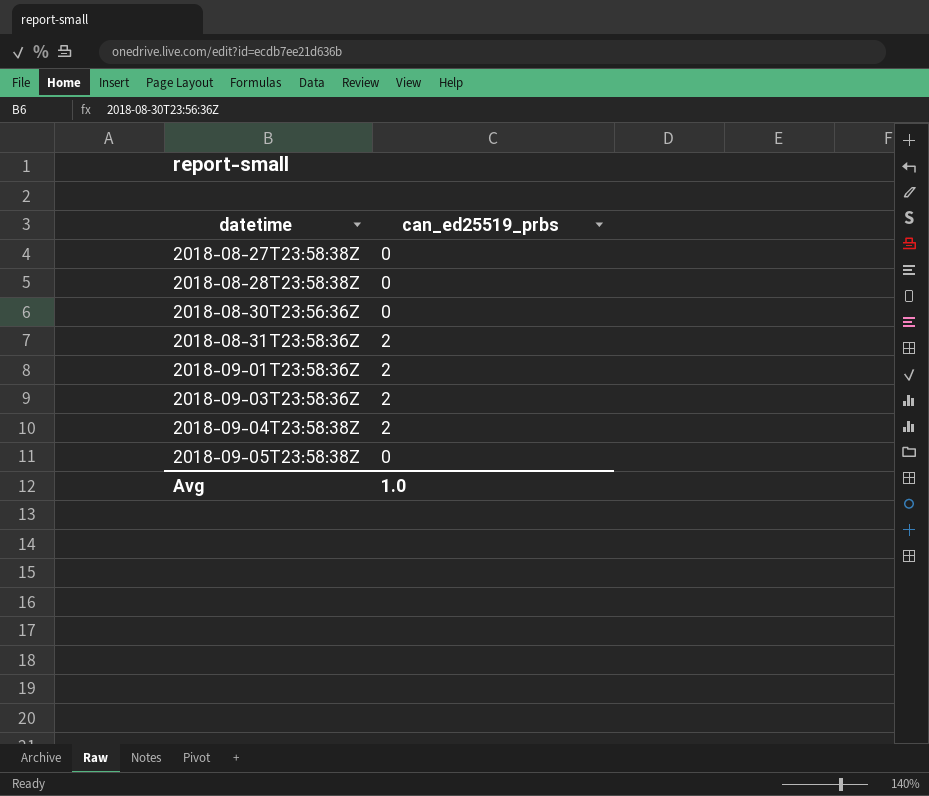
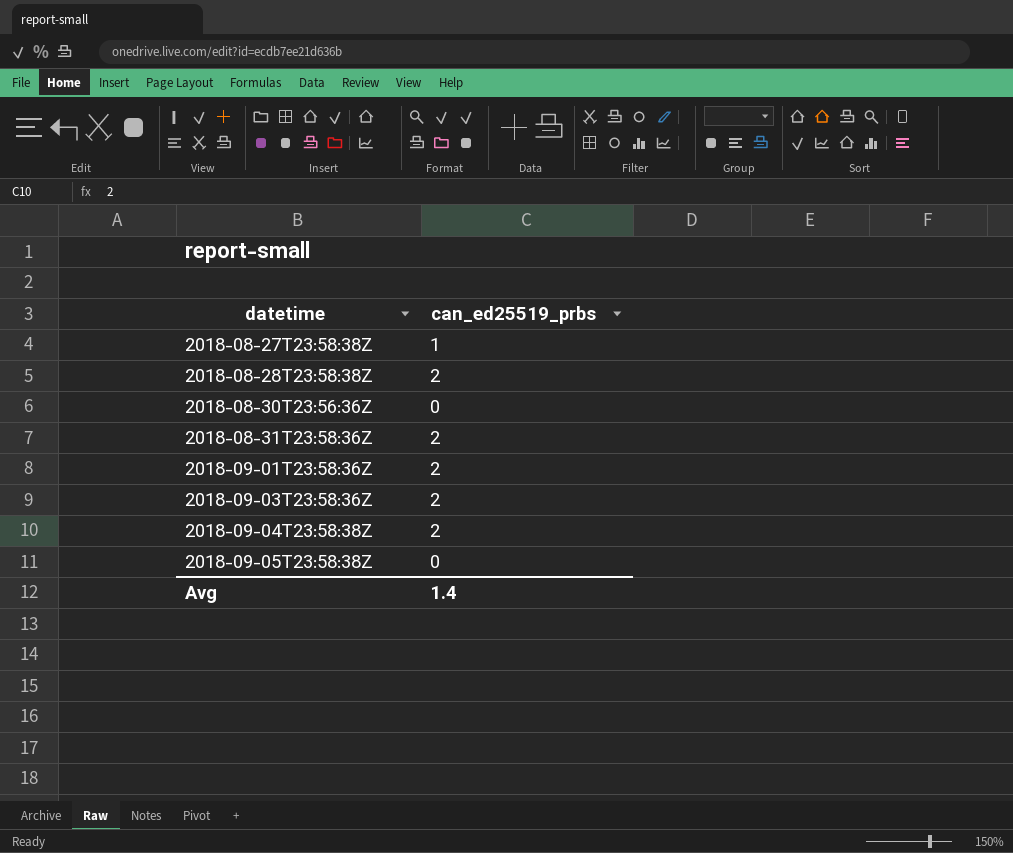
2018-08-27T23:58:38Z | can_ed25519_prbs: 0 -> 1
2018-08-28T23:58:38Z | can_ed25519_prbs: 0 -> 2
Avg | can_ed25519_prbs: 1.0 -> 1.4

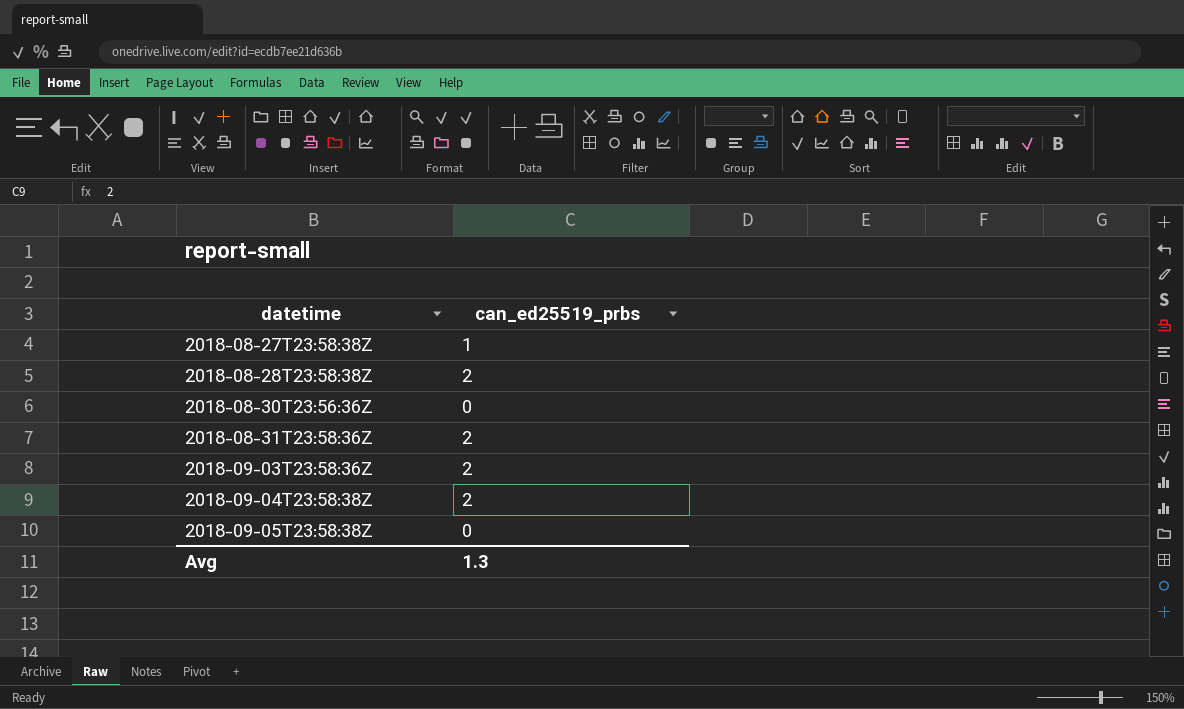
row 2018-09-01T23:58:36Z: 2 -> none
Avg | can_ed25519_prbs: 1.4 -> 1.3

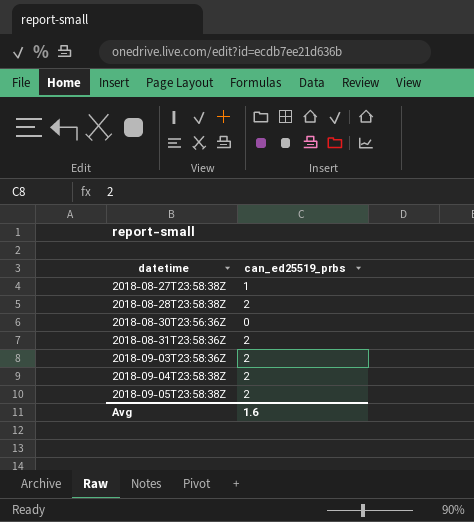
2018-09-05T23:58:38Z | can_ed25519_prbs: 0 -> 2
Avg | can_ed25519_prbs: 1.3 -> 1.6

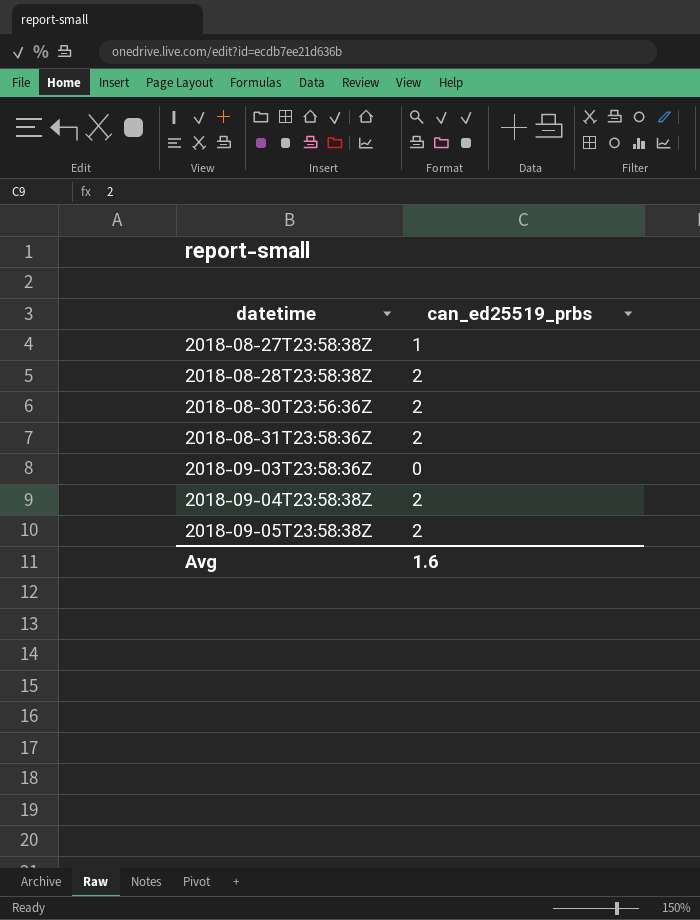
2018-08-30T23:56:36Z | can_ed25519_prbs: 0 -> 2
2018-09-03T23:58:36Z | can_ed25519_prbs: 2 -> 0

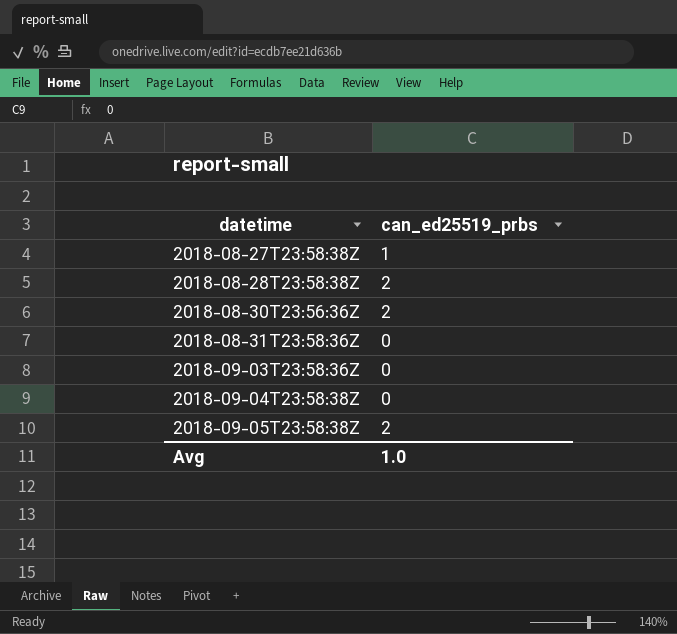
2018-08-31T23:58:36Z | can_ed25519_prbs: 2 -> 0
2018-09-04T23:58:38Z | can_ed25519_prbs: 2 -> 0
Avg | can_ed25519_prbs: 1.6 -> 1.0

